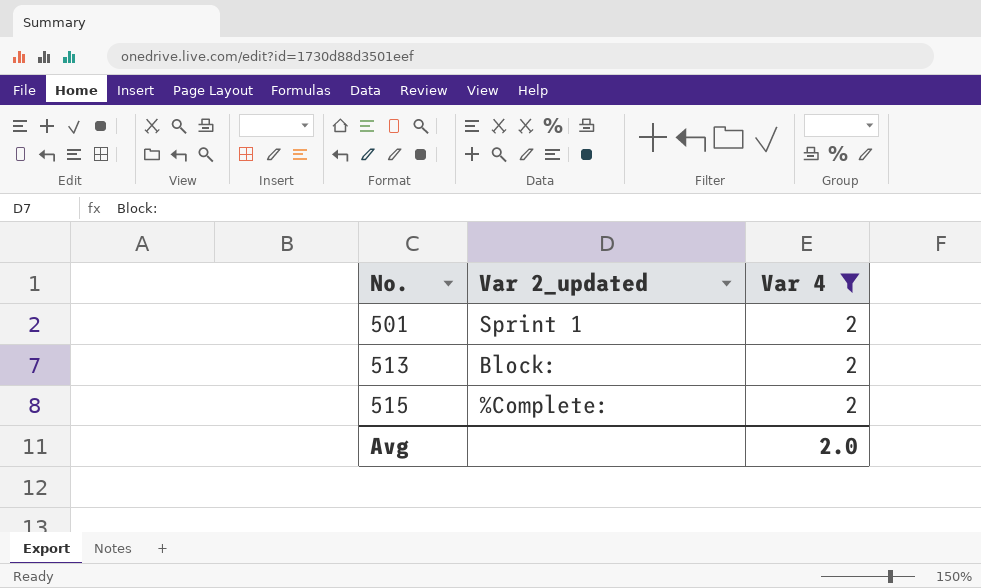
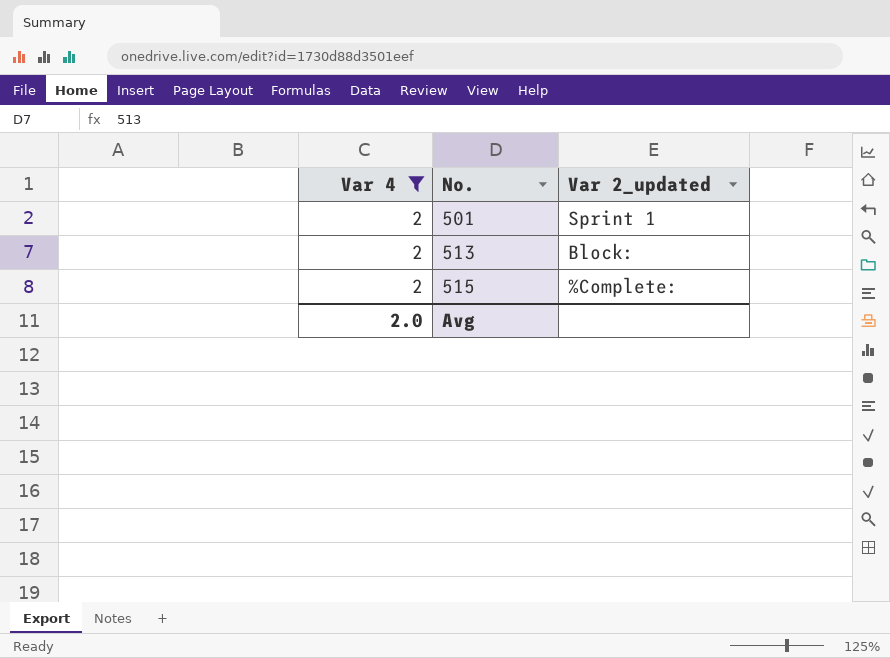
column Var 4 | position: 3 -> 1

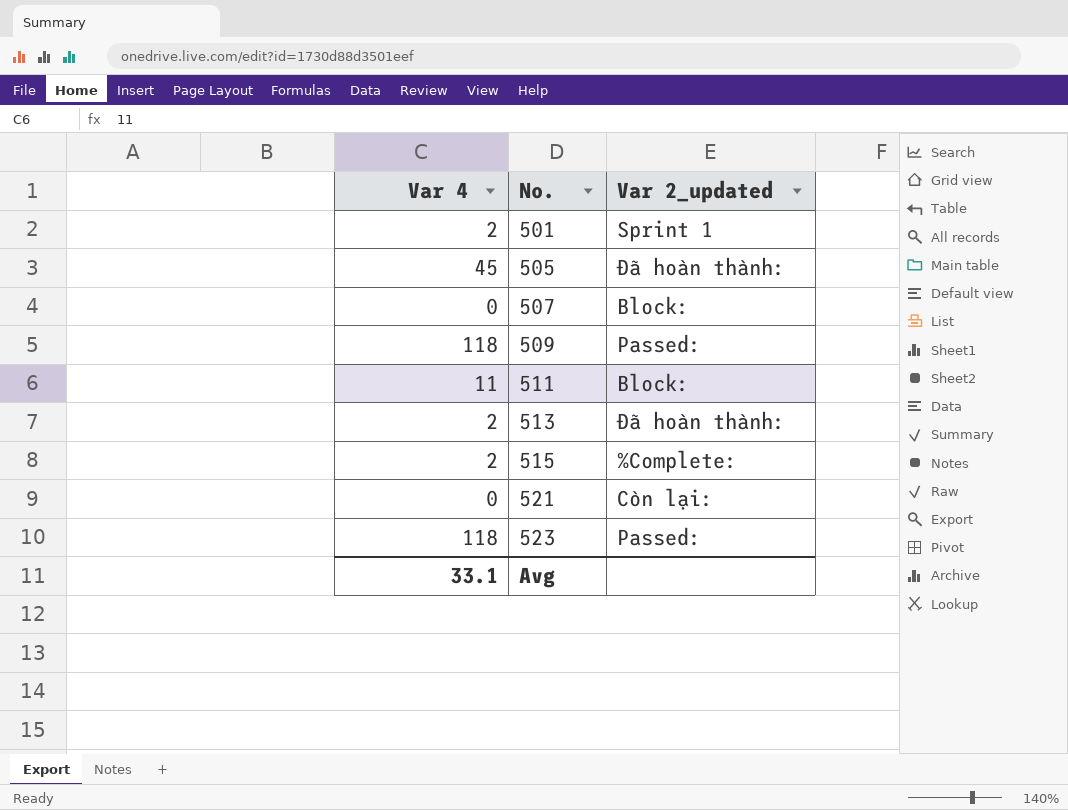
filter: Var 4 = 2 -> none
513 | Var 2_updated: Block: -> Đã hoàn thành:
Avg | Var 4: 2.0 -> 33.1

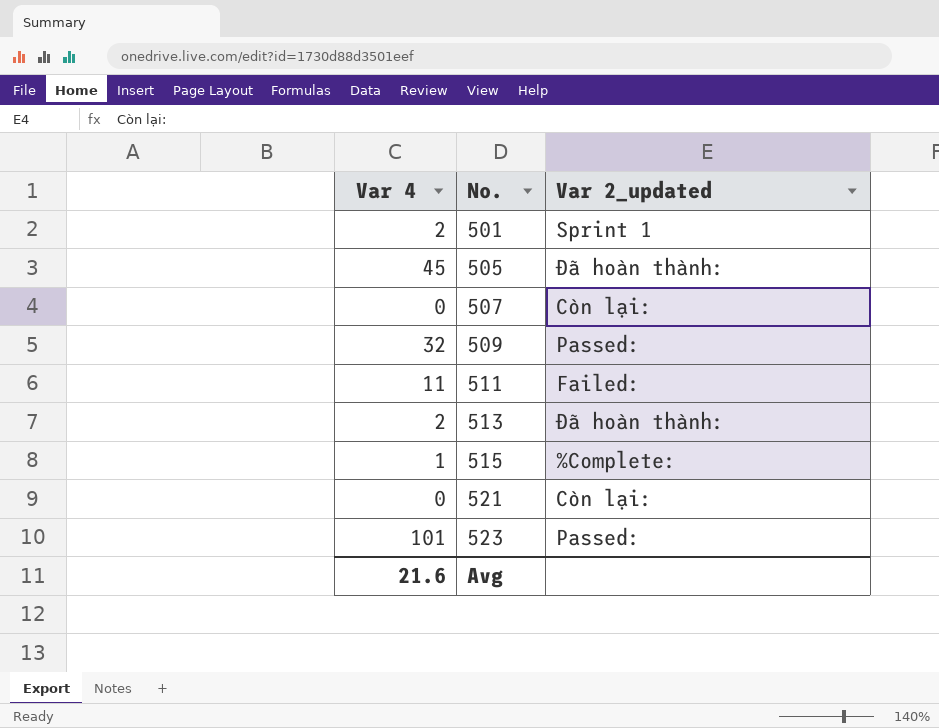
507 | Var 2_updated: Block: -> Còn lại:
509 | Var 4: 118 -> 32
511 | Var 2_updated: Block: -> Failed:
515 | Var 4: 2 -> 1
523 | Var 4: 118 -> 101
Avg | Var 4: 33.1 -> 21.6

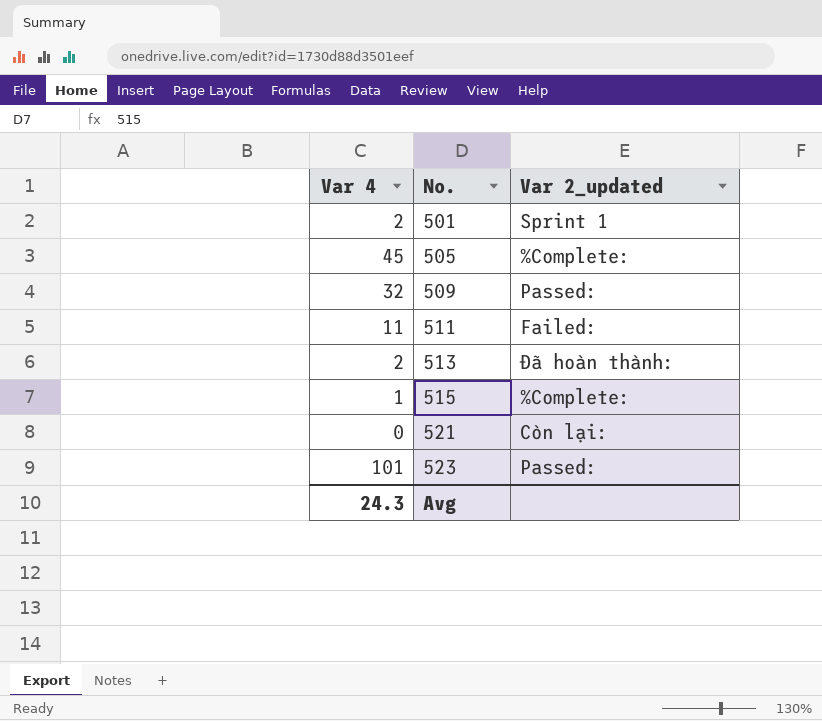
row 507: 0 | Còn lại: -> none
505 | Var 2_updated: Đã hoàn thành: -> %Complete:
Avg | Var 4: 21.6 -> 24.3

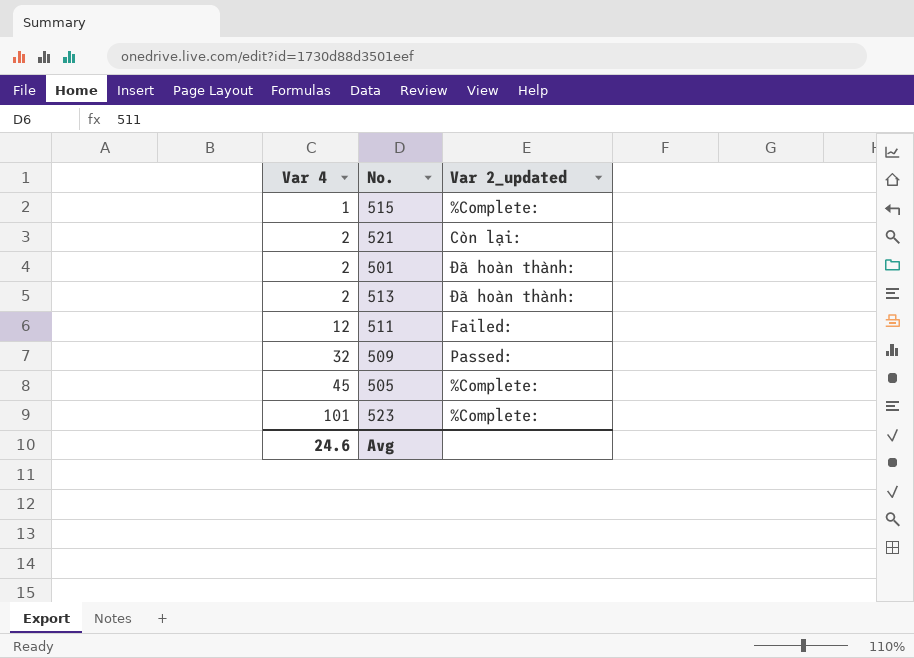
row order: No. ascending -> Var 4 ascending
521 | Var 4: 0 -> 2
501 | Var 2_updated: Sprint 1 -> Đã hoàn thành:
511 | Var 4: 11 -> 12
523 | Var 2_updated: Passed: -> %Complete:
Avg | Var 4: 24.3 -> 24.6

